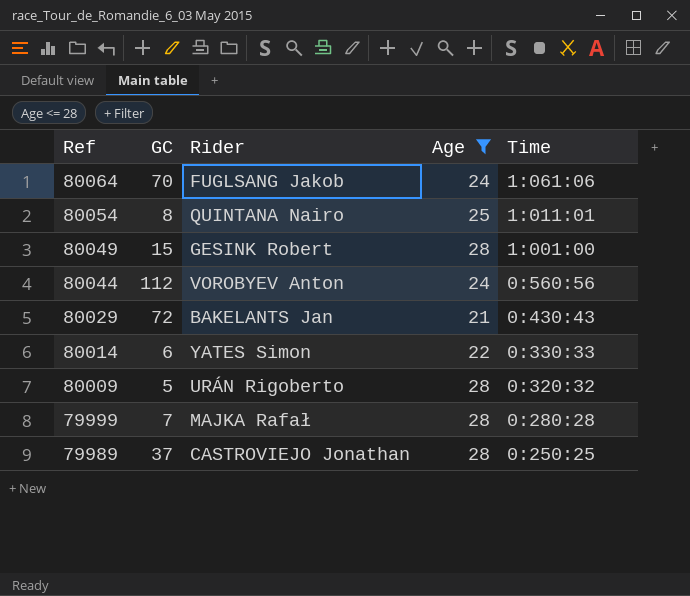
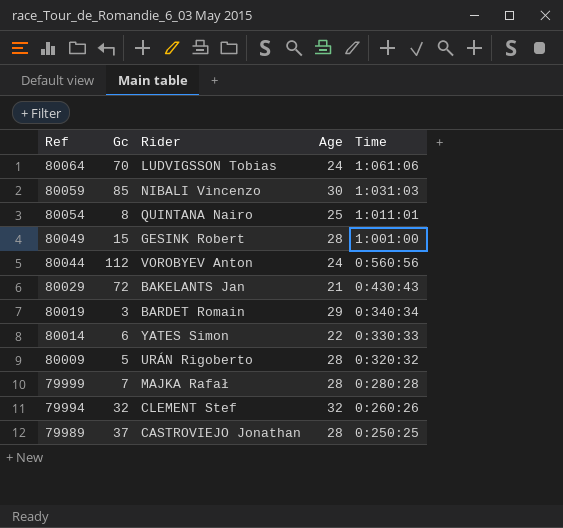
filter: Age <= 28 -> none
column name: GC -> Gc
80064 | Rider: FUGLSANG Jakob -> LUDVIGSSON Tobias

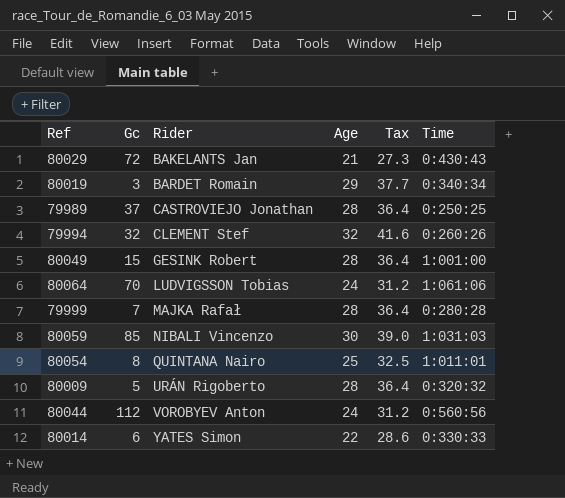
row order: Ref descending -> Rider ascending
column Tax | formula: none -> [Age] * 1.3

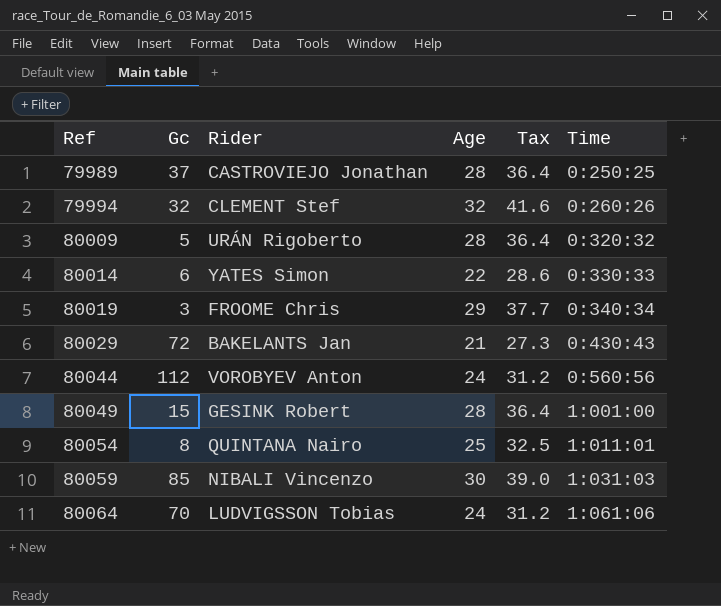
row order: Rider ascending -> Ref ascending
row 79999: 7 | MAJKA Rafał | 28 | 36.4 | 0:280:28 -> none
80019 | Rider: BARDET Romain -> FROOME Chris

